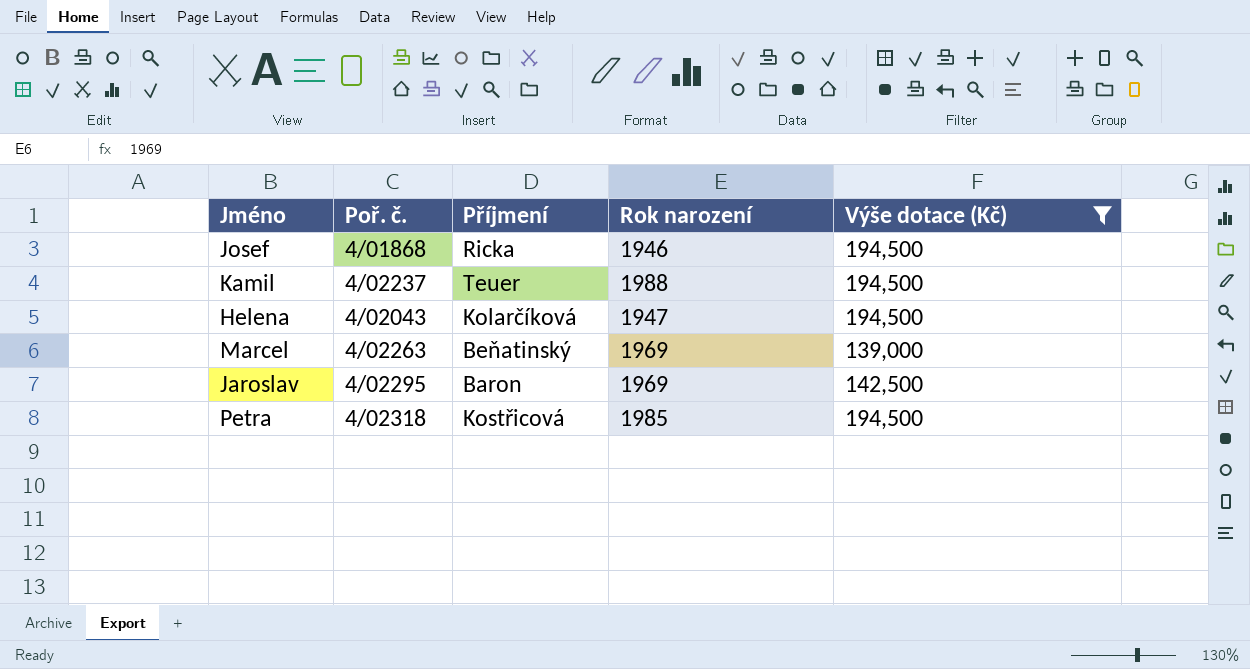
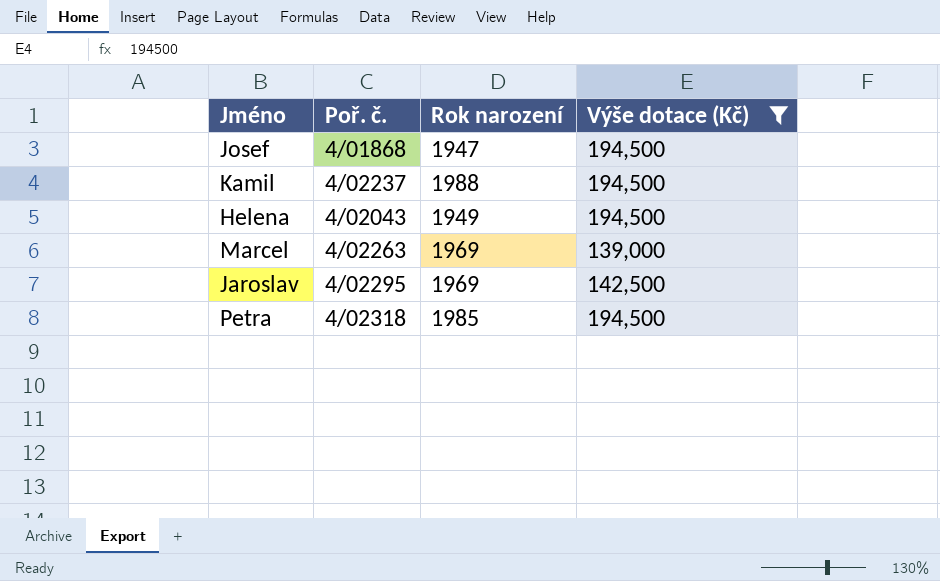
column Příjmení | position: 3 -> none
Josef | Rok narození: 1946 -> 1947
Helena | Rok narození: 1947 -> 1949

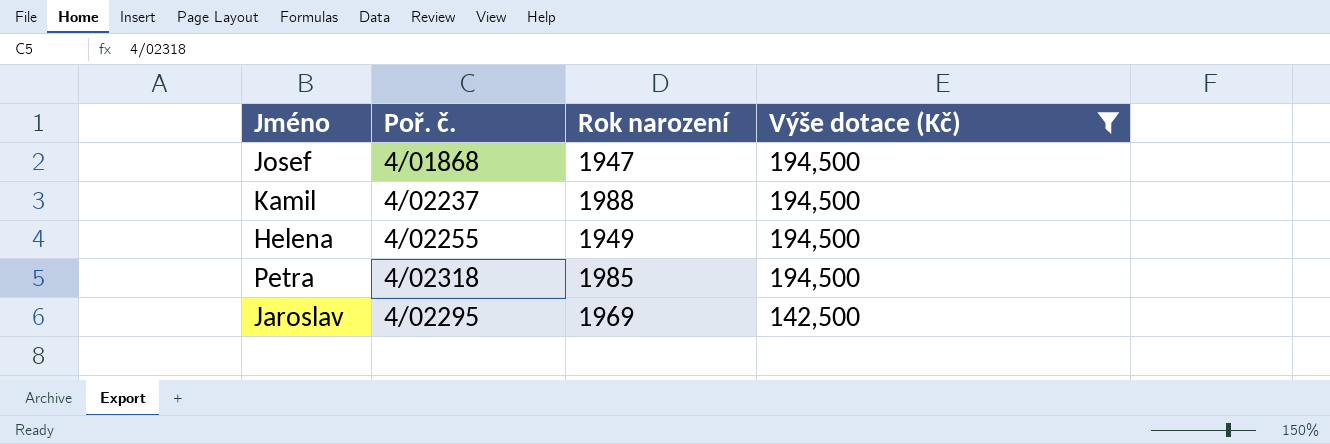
row order: none -> Výše dotace (Kč) descending
row Marcel: 4/02263 | 1969 | 139,000 -> none
Helena | Poř. č.: 4/02043 -> 4/02255

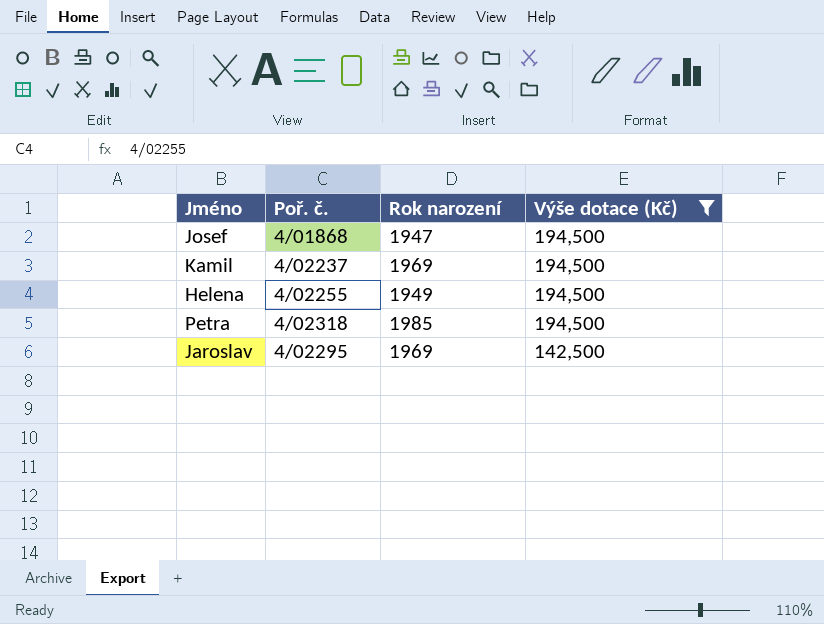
Kamil | Rok narození: 1988 -> 1969

